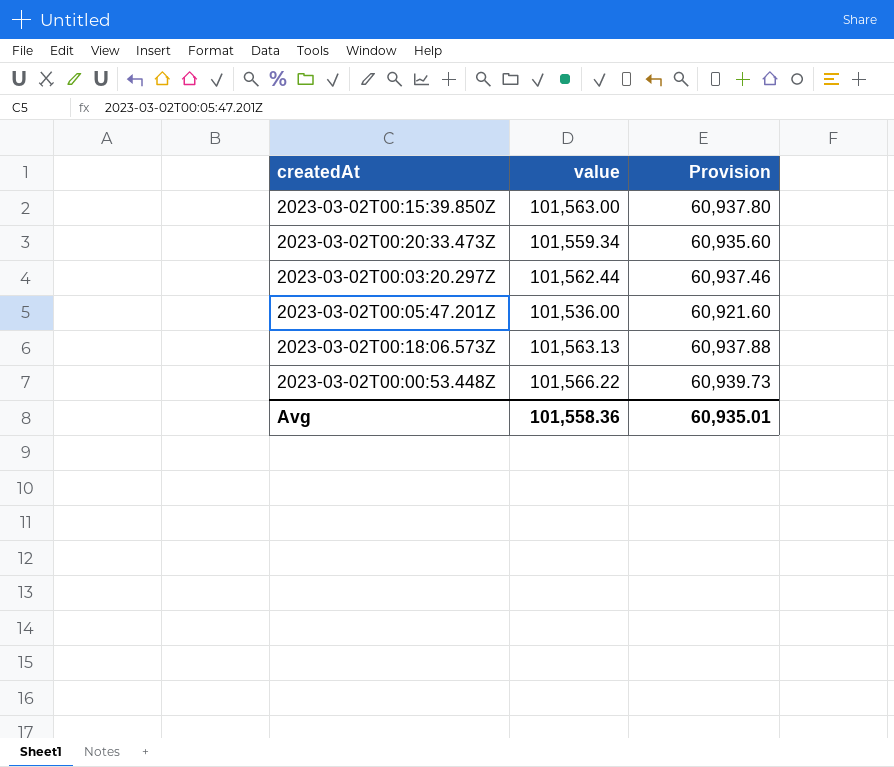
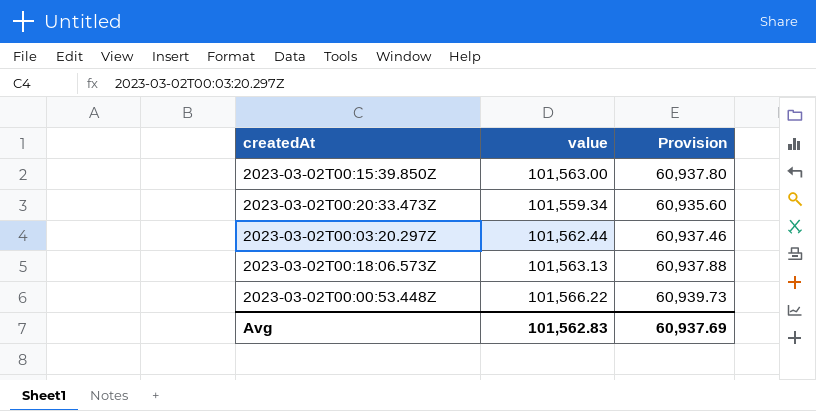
row 2023-03-02T00:05:47.201Z: 101,536.00 | 60,921.60 -> none
Avg | value: 101,558.36 -> 101,562.83
Avg | Provision: 60,935.01 -> 60,937.69

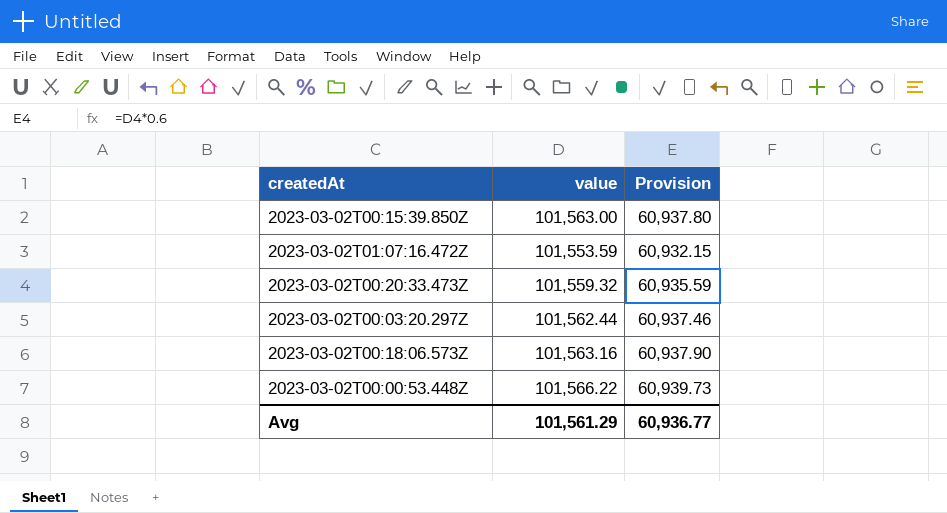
row 2023-03-02T01:07:16.472Z: none -> 101,553.59 | 60,932.15
2023-03-02T00:20:33.473Z | value: 101,559.34 -> 101,559.32
2023-03-02T00:20:33.473Z | Provision: 60,935.60 -> 60,935.59
2023-03-02T00:18:06.573Z | value: 101,563.13 -> 101,563.16
2023-03-02T00:18:06.573Z | Provision: 60,937.88 -> 60,937.90
Avg | value: 101,562.83 -> 101,561.29
Avg | Provision: 60,937.69 -> 60,936.77

